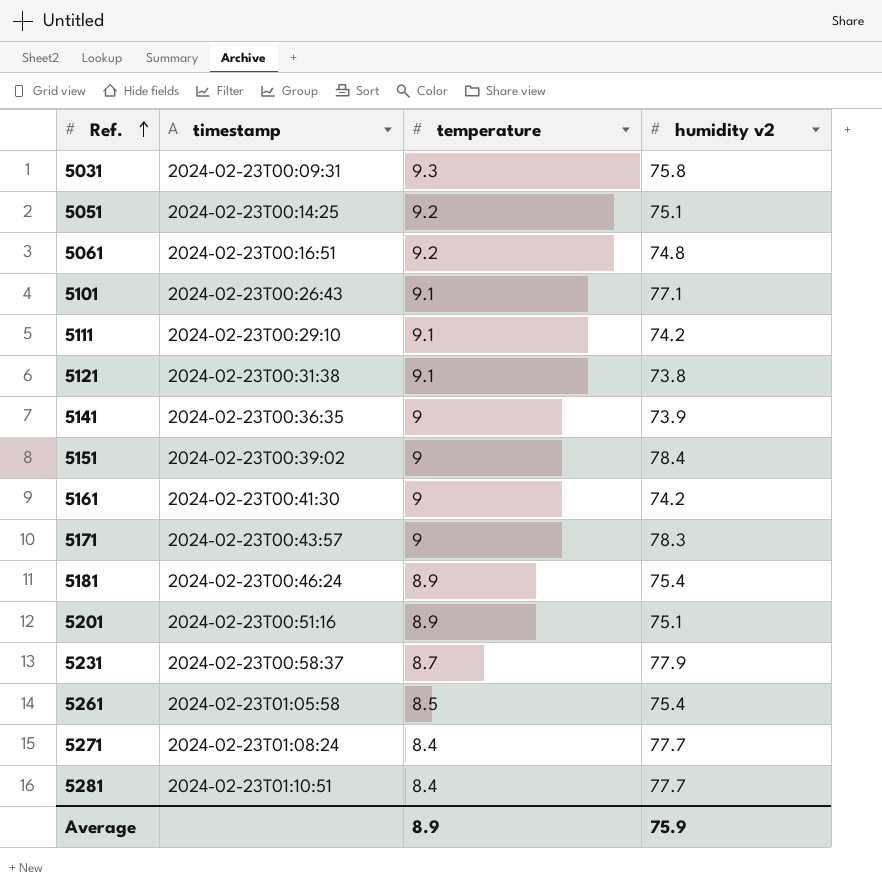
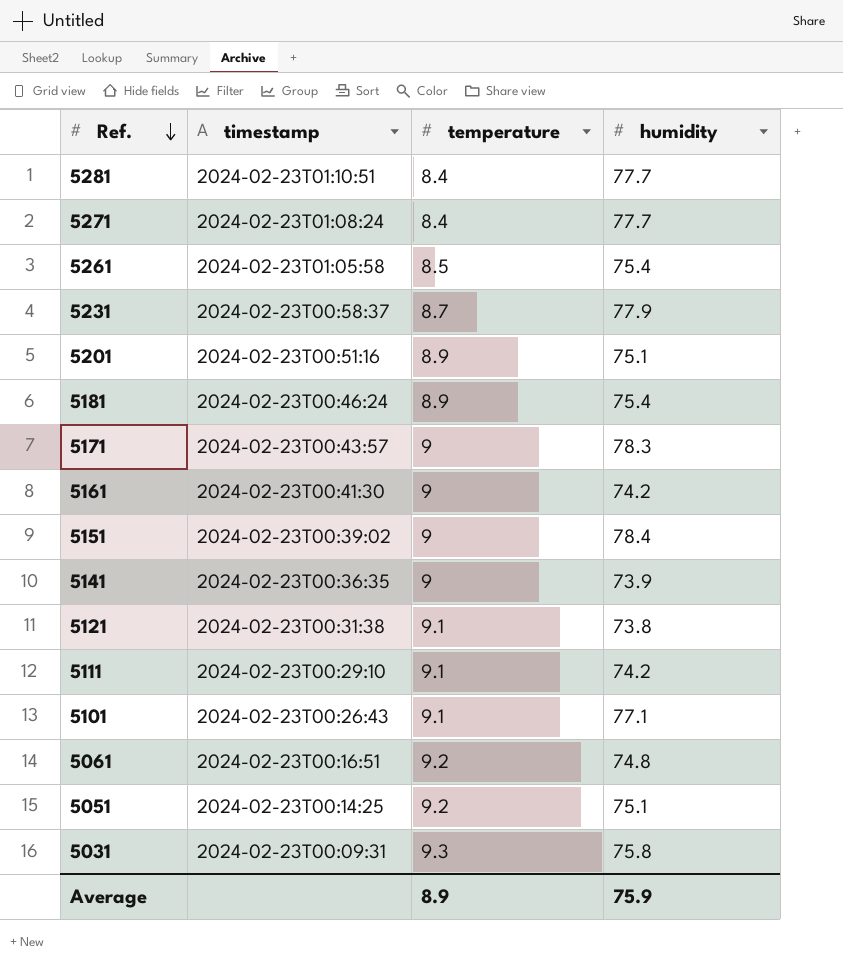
row order: Ref. ascending -> Ref. descending
column name: humidity v2 -> humidity

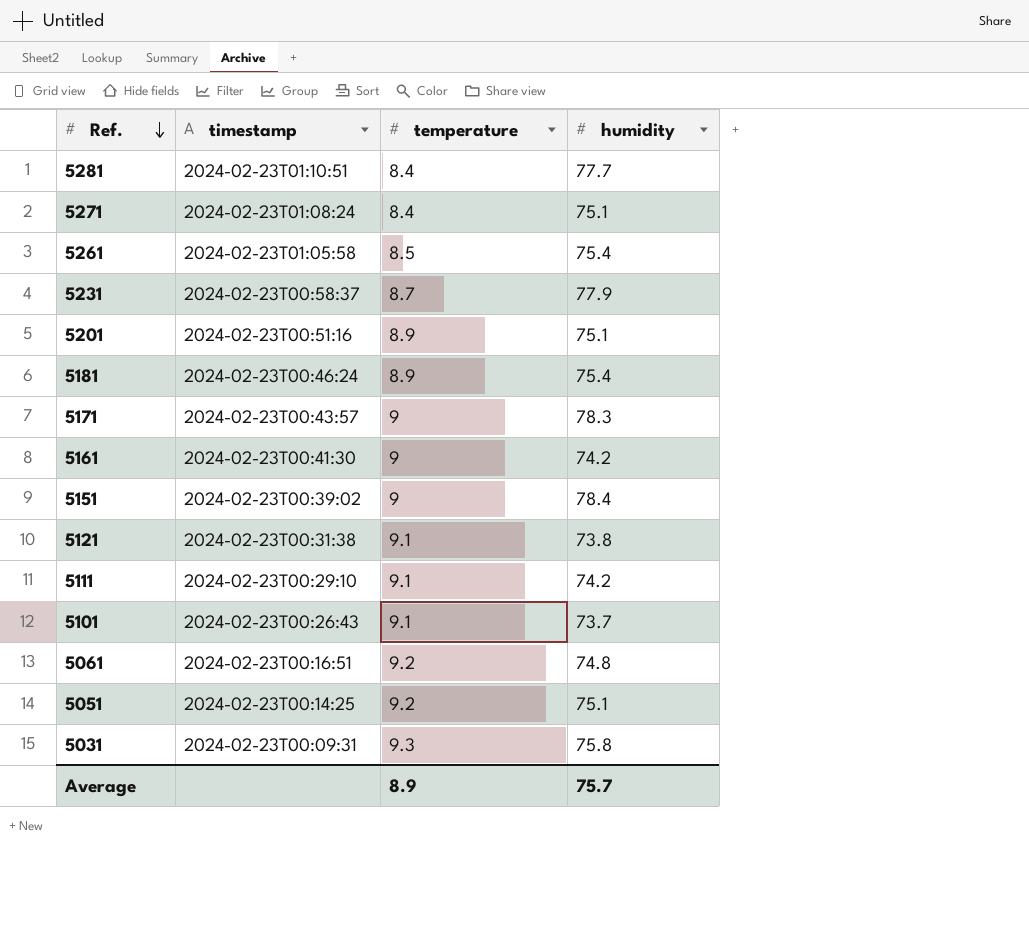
row 5141: 2024-02-23T00:36:35 | 9 | 73.9 -> none
5271 | humidity: 77.7 -> 75.1
5101 | humidity: 77.1 -> 73.7
Average | humidity: 75.9 -> 75.7

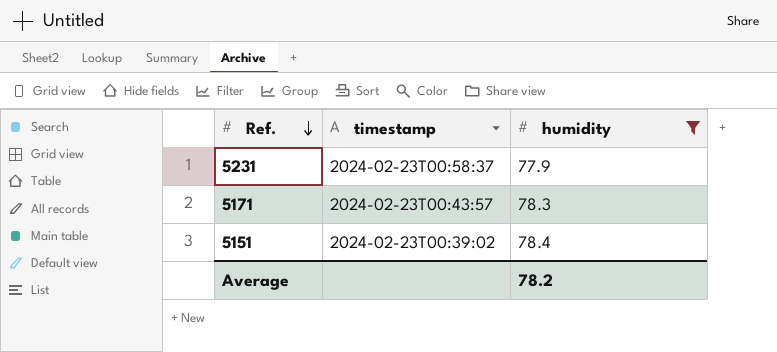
filter: none -> humidity >= 77.9
column temperature | position: 3 -> none
Average | humidity: 75.7 -> 78.2

